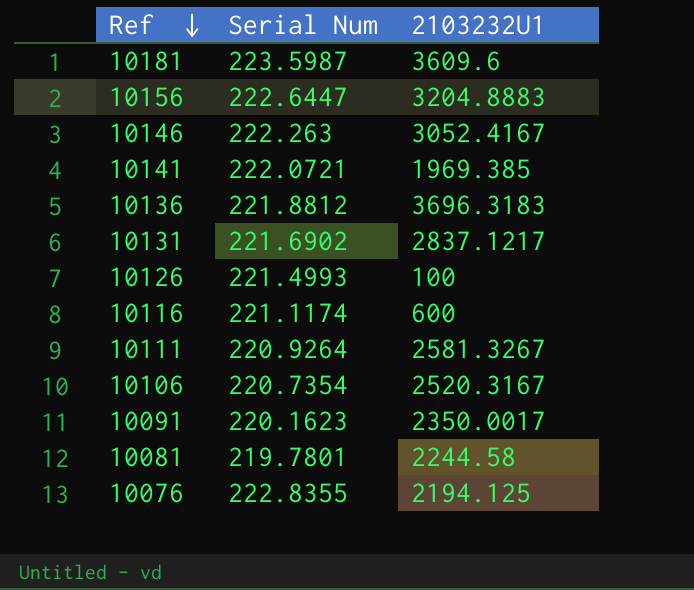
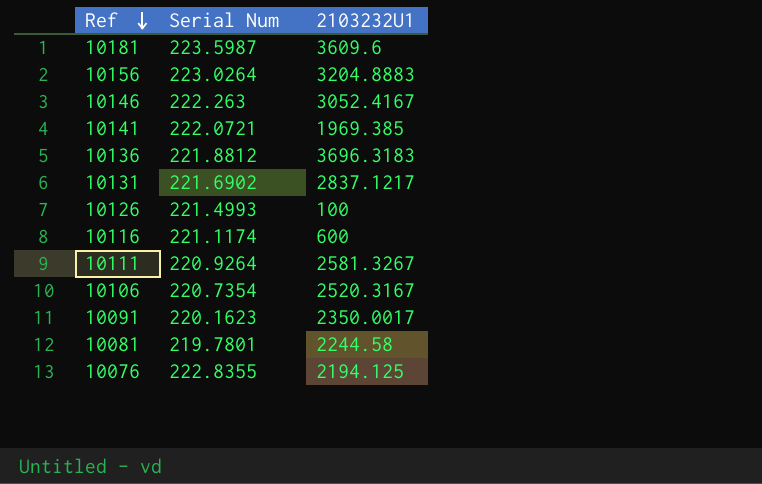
10156 | Serial Num: 222.6447 -> 223.0264

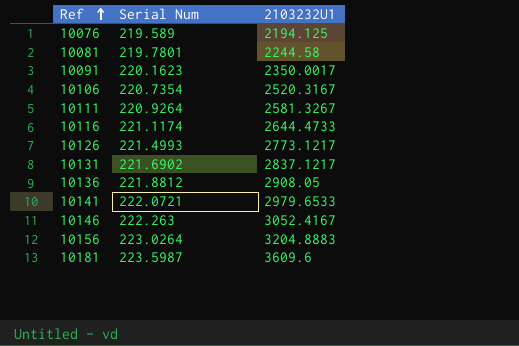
row order: Ref descending -> Ref ascending
10076 | Serial Num: 222.8355 -> 219.589
10116 | 2103232U1: 600 -> 2644.4733
10126 | 2103232U1: 100 -> 2773.1217
10136 | 2103232U1: 3696.3183 -> 2908.05
10141 | 2103232U1: 1969.385 -> 2979.6533

